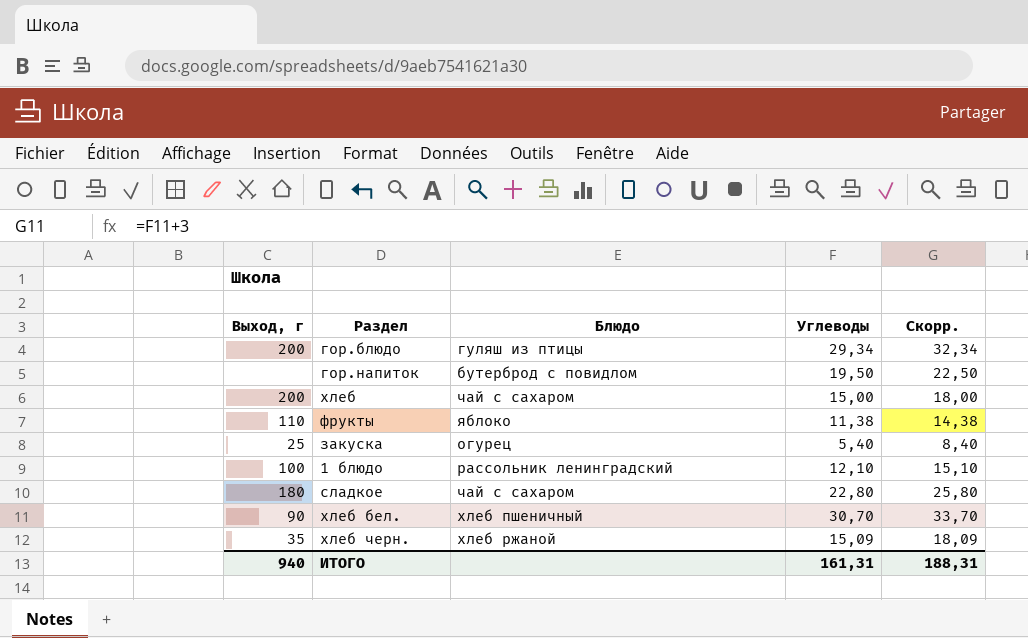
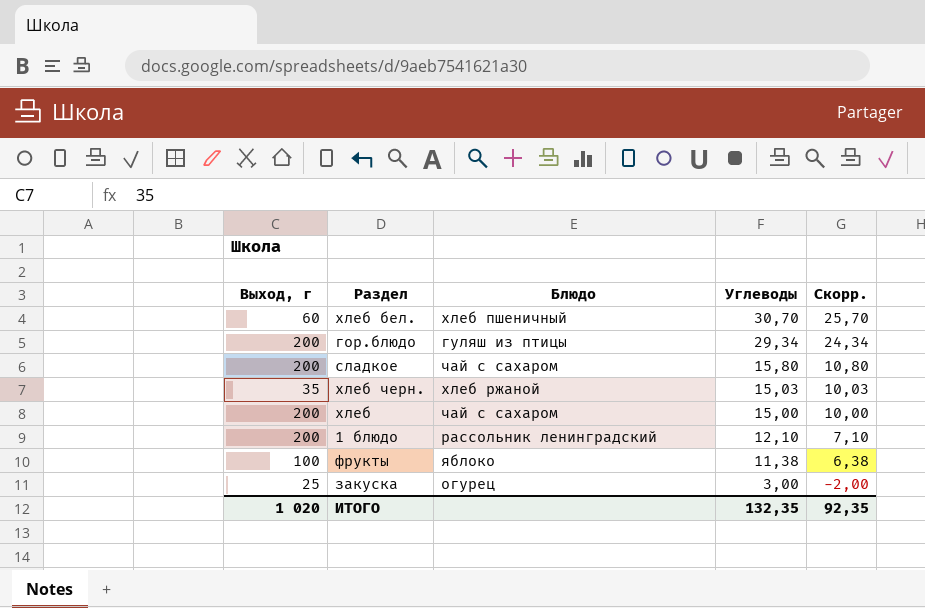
row order: none -> Углеводы descending
column Скорр. | formula: [Углеводы] + 3 -> [Углеводы] - 5
row гор.напиток: none | бутерброд с повидлом | 19,50 | 22,50 -> none
хлеб бел. | Выход, г: 90 -> 60
сладкое | Выход, г: 180 -> 200
сладкое | Углеводы: 22,80 -> 15,80
хлеб черн. | Углеводы: 15,09 -> 15,03
1 блюдо | Выход, г: 100 -> 200
фрукты | Выход, г: 110 -> 100
закуска | Углеводы: 5,40 -> 3,00
ИТОГО | Выход, г: 940 -> 1 020
ИТОГО | Углеводы: 161,31 -> 132,35
ИТОГО | Скорр.: 188,31 -> 92,35

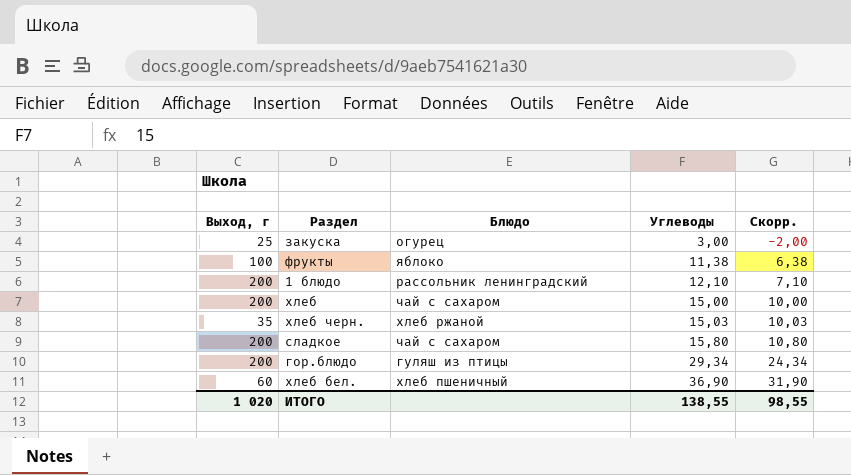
row order: Углеводы descending -> Углеводы ascending
хлеб бел. | Углеводы: 30,70 -> 36,90
хлеб бел. | Скорр.: 25,70 -> 31,90
ИТОГО | Углеводы: 132,35 -> 138,55
ИТОГО | Скорр.: 92,35 -> 98,55

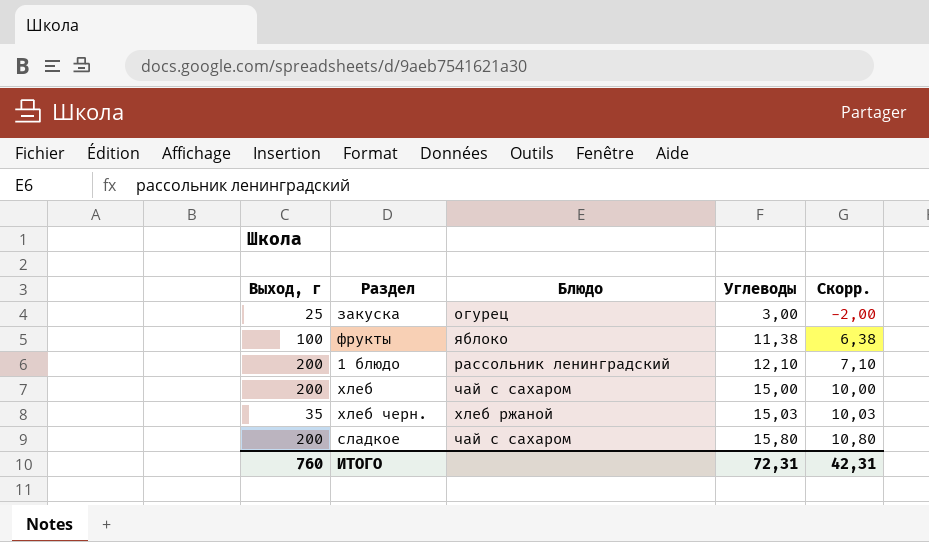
row гор.блюдо: 200 | гуляш из птицы | 29,34 | 24,34 -> none
row хлеб бел.: 60 | хлеб пшеничный | 36,90 | 31,90 -> none
ИТОГО | Выход, г: 1 020 -> 760
ИТОГО | Углеводы: 138,55 -> 72,31
ИТОГО | Скорр.: 98,55 -> 42,31

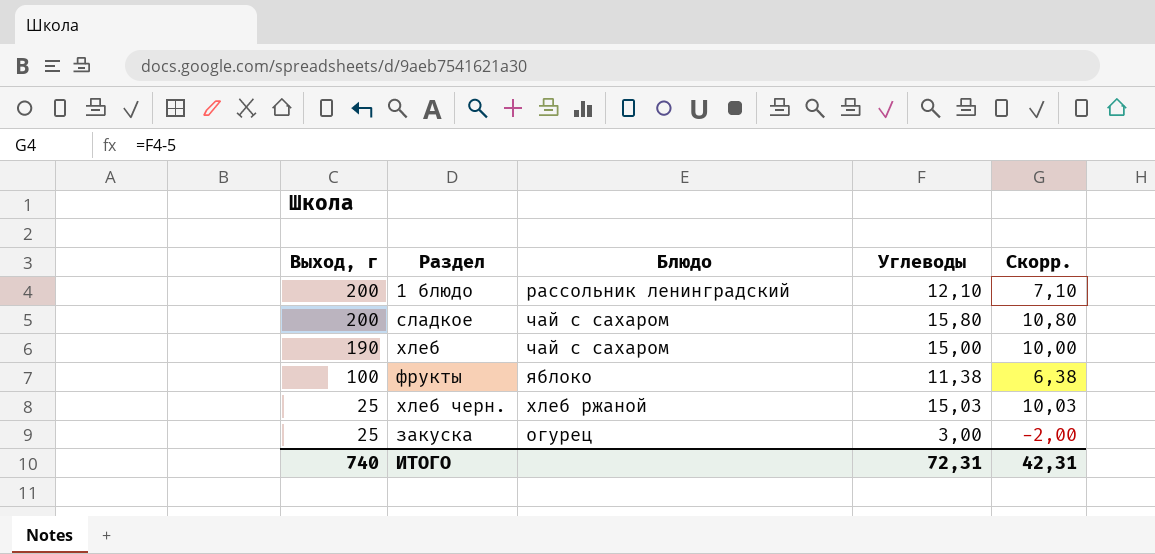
row order: Углеводы ascending -> Выход, г descending
хлеб | Выход, г: 200 -> 190
хлеб черн. | Выход, г: 35 -> 25
ИТОГО | Выход, г: 760 -> 740

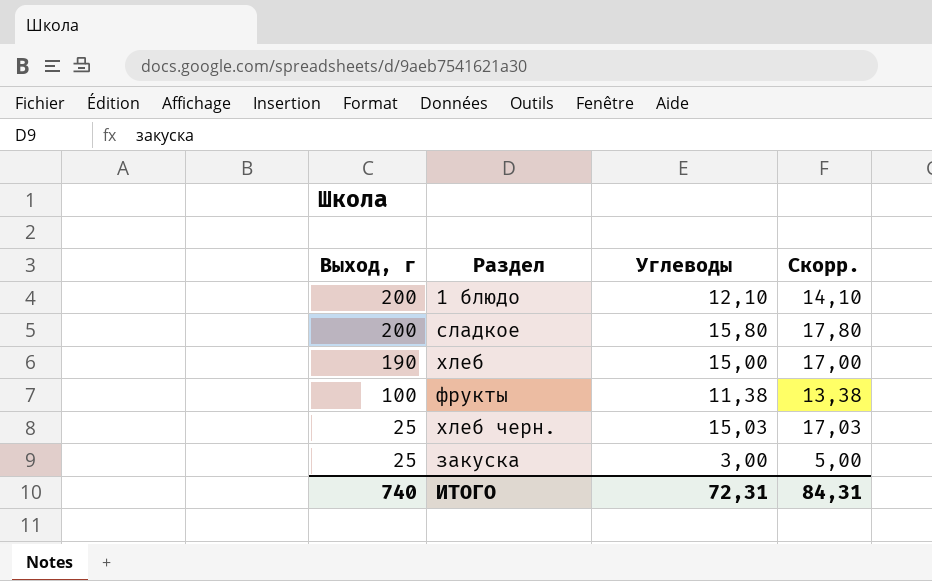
column Блюдо | position: 3 -> none
column Скорр. | formula: [Углеводы] - 5 -> [Углеводы] + 2
ИТОГО | Скорр.: 42,31 -> 84,31

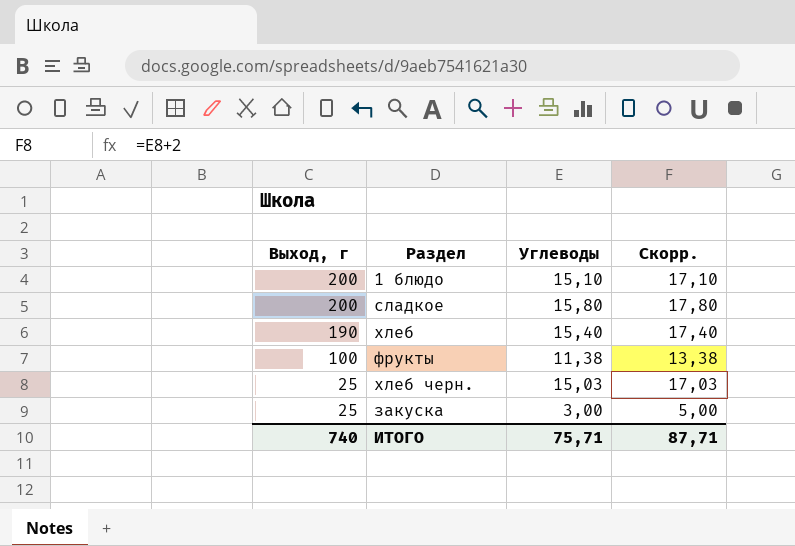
1 блюдо | Углеводы: 12,10 -> 15,10
1 блюдо | Скорр.: 14,10 -> 17,10
хлеб | Углеводы: 15,00 -> 15,40
хлеб | Скорр.: 17,00 -> 17,40
ИТОГО | Углеводы: 72,31 -> 75,71
ИТОГО | Скорр.: 84,31 -> 87,71

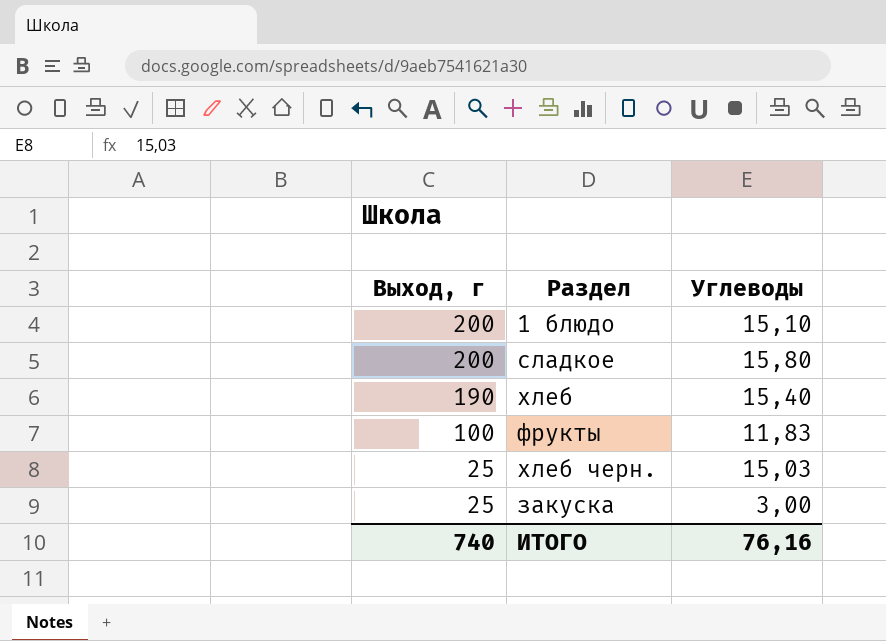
column Скорр. | formula: [Углеводы] + 2 -> none
фрукты | Углеводы: 11,38 -> 11,83
ИТОГО | Углеводы: 75,71 -> 76,16

